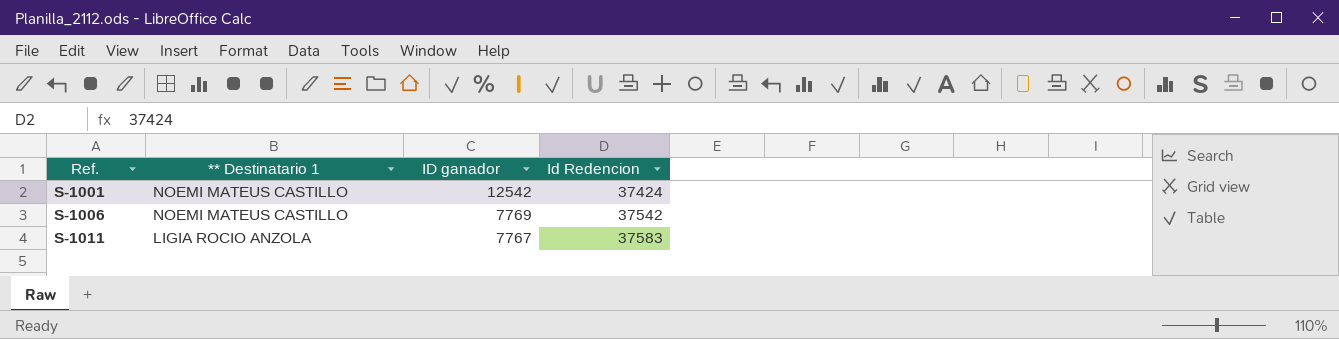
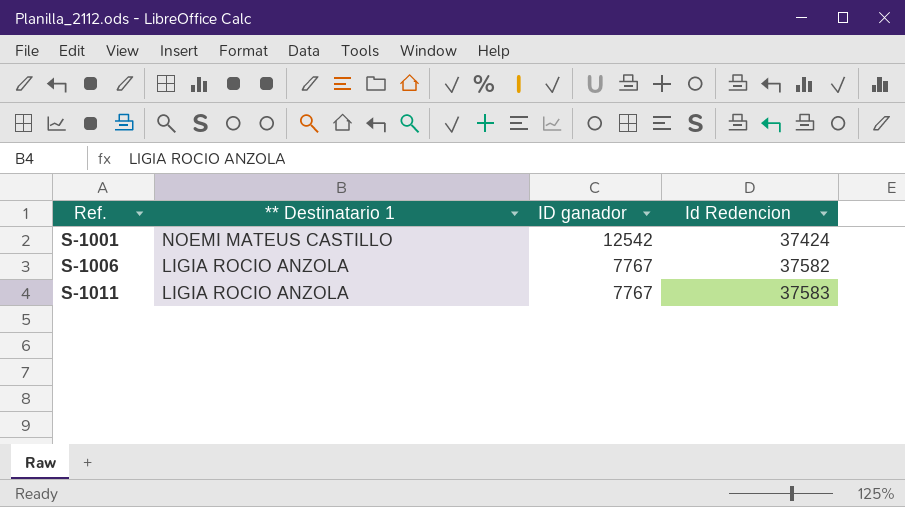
S-1006 | ** Destinatario 1: NOEMI MATEUS CASTILLO -> LIGIA ROCIO ANZOLA
S-1006 | ID ganador: 7769 -> 7767
S-1006 | Id Redencion: 37542 -> 37582

